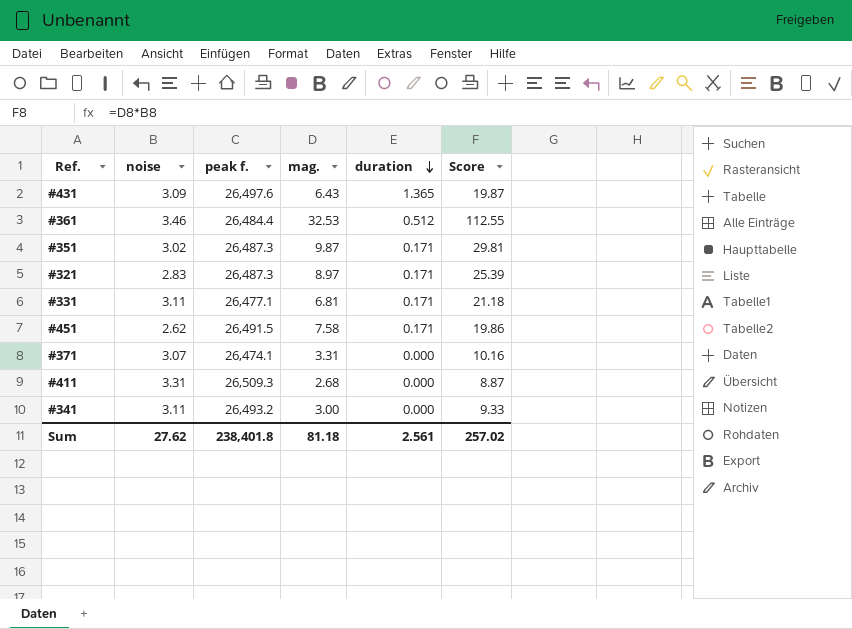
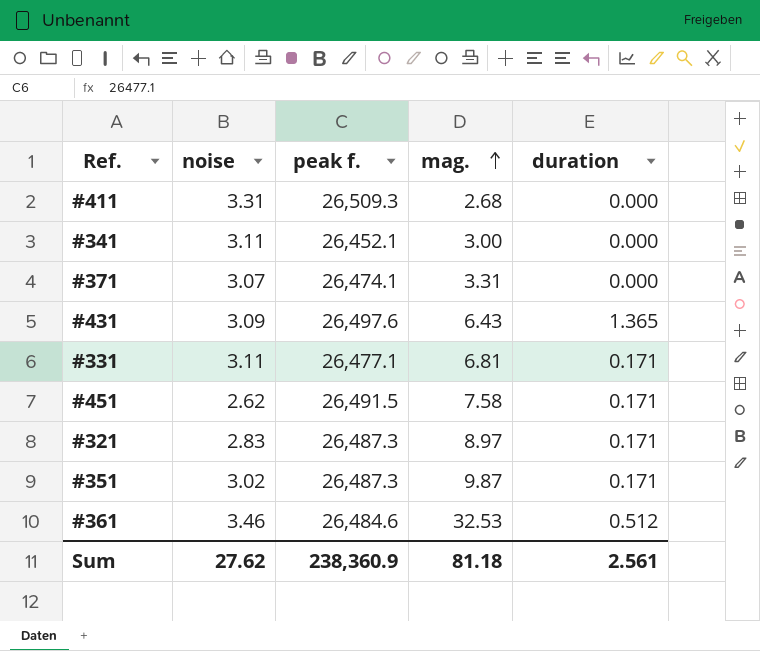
row order: duration descending -> mag. ascending
column Score | formula: [noise] * [mag.] -> none
#341 | peak f.: 26,493.2 -> 26,452.1
#361 | peak f.: 26,484.4 -> 26,484.6
Sum | peak f.: 238,401.8 -> 238,360.9

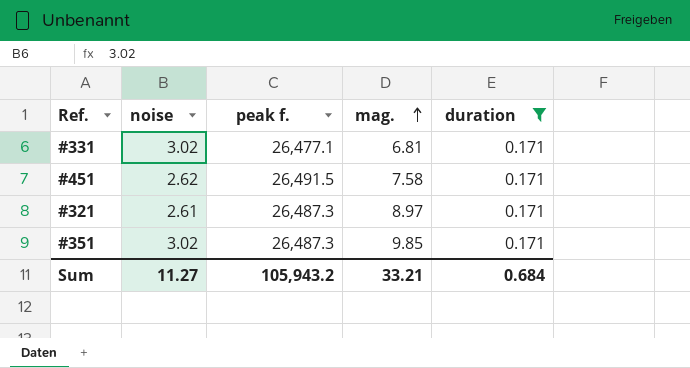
filter: none -> duration = 0.171
#331 | noise: 3.11 -> 3.02
#321 | noise: 2.83 -> 2.61
#351 | mag.: 9.87 -> 9.85
Sum | noise: 27.62 -> 11.27
Sum | peak f.: 238,360.9 -> 105,943.2
Sum | mag.: 81.18 -> 33.21
Sum | duration: 2.561 -> 0.684

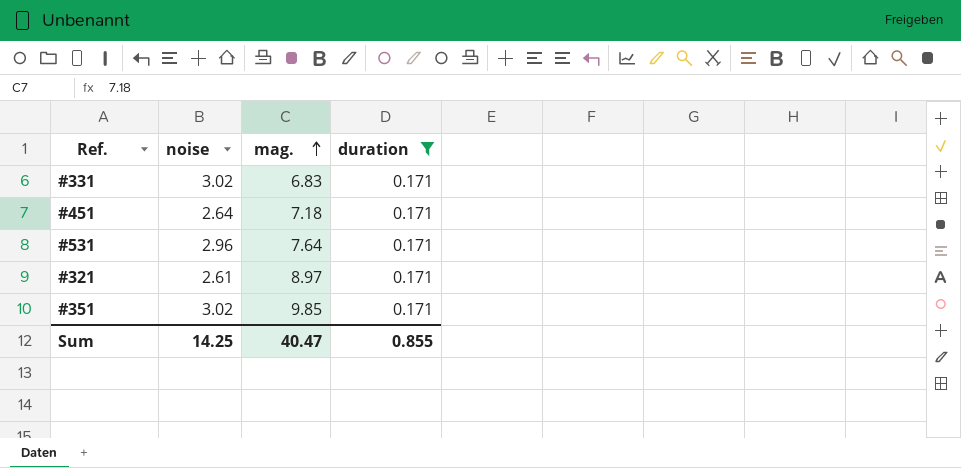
column peak f. | position: 3 -> none
#331 | mag.: 6.81 -> 6.83
#451 | noise: 2.62 -> 2.64
#451 | mag.: 7.58 -> 7.18
row #531: none -> 2.96 | 7.64 | 0.171
Sum | noise: 11.27 -> 14.25
Sum | mag.: 33.21 -> 40.47
Sum | duration: 0.684 -> 0.855

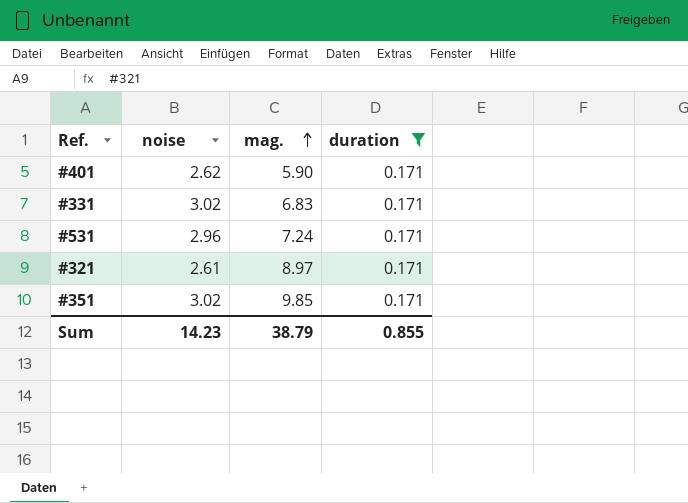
row #451: 2.64 | 7.18 | 0.171 -> none
row #401: none -> 2.62 | 5.90 | 0.171
#531 | mag.: 7.64 -> 7.24
Sum | noise: 14.25 -> 14.23
Sum | mag.: 40.47 -> 38.79

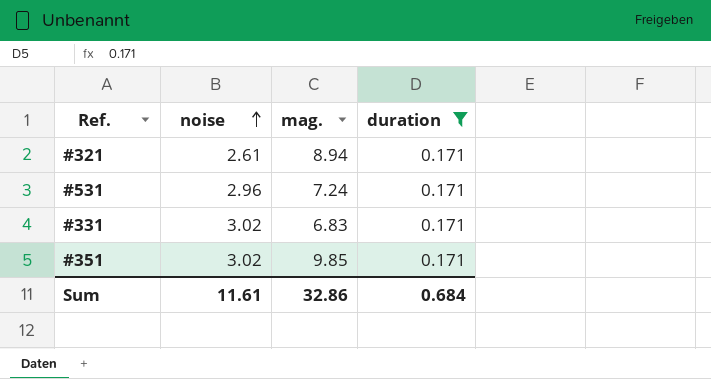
row order: mag. ascending -> noise ascending
row #401: 2.62 | 5.90 | 0.171 -> none
#321 | mag.: 8.97 -> 8.94
Sum | noise: 14.23 -> 11.61
Sum | mag.: 38.79 -> 32.86
Sum | duration: 0.855 -> 0.684

